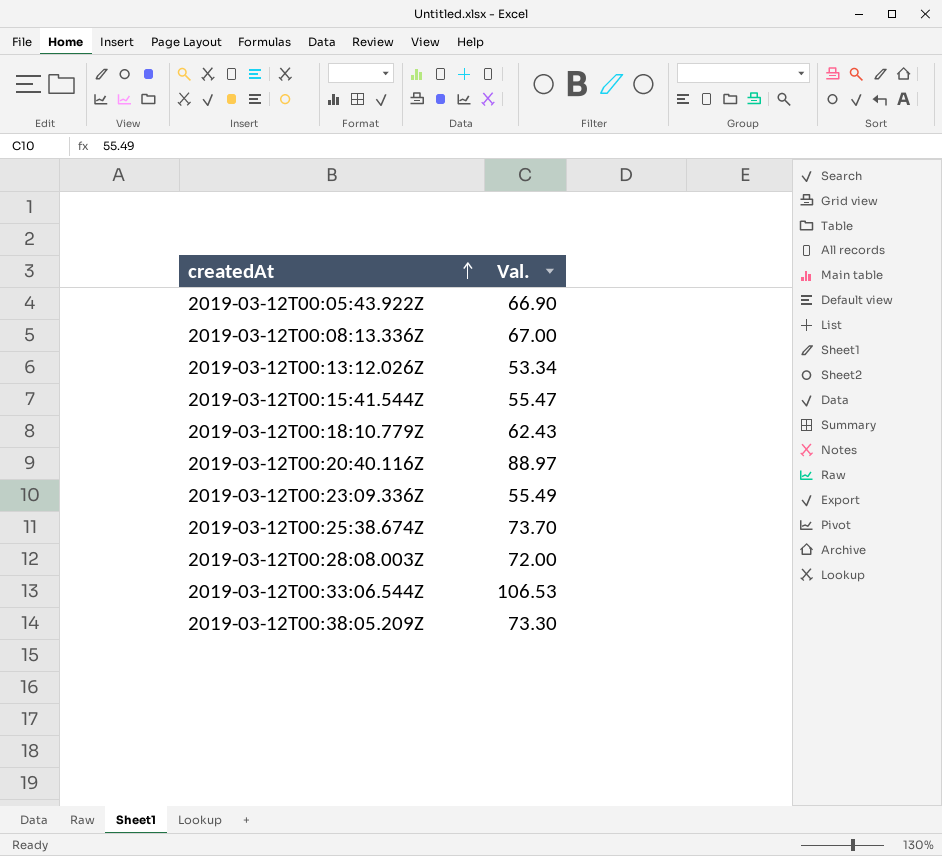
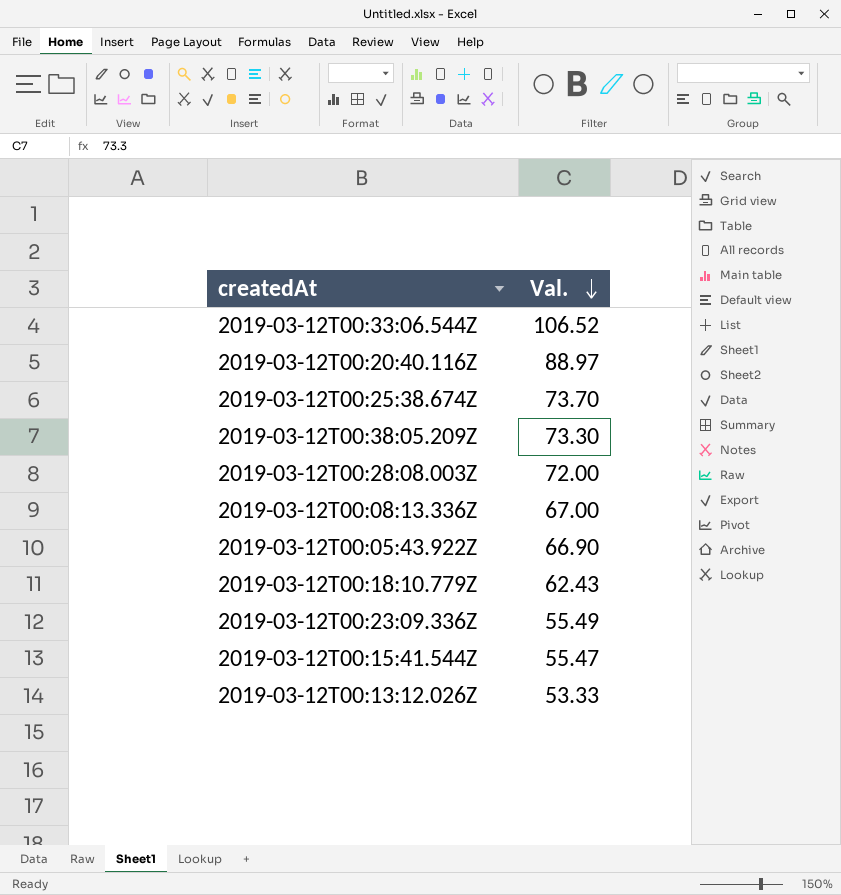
row order: createdAt ascending -> Val. descending
2019-03-12T00:33:06.544Z | Val.: 106.53 -> 106.52
2019-03-12T00:13:12.026Z | Val.: 53.34 -> 53.33

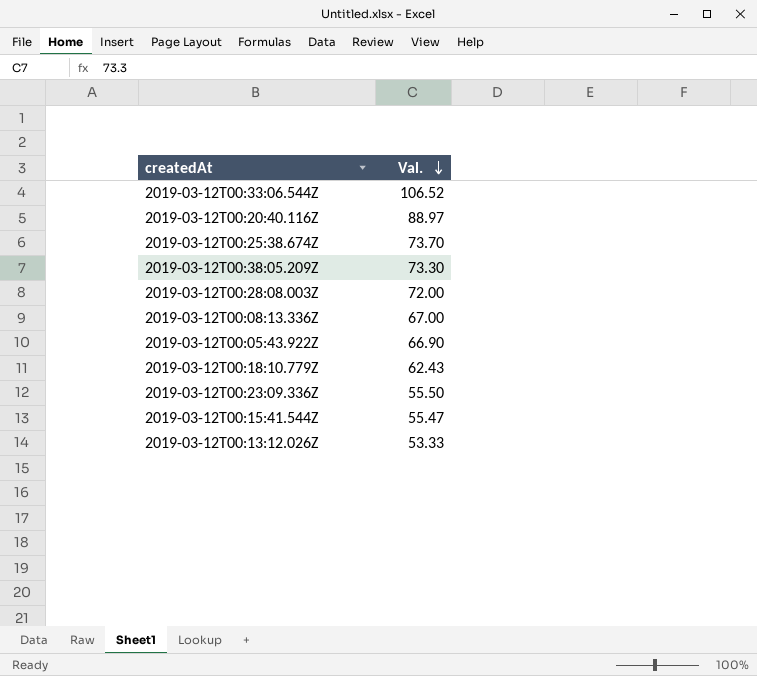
2019-03-12T00:23:09.336Z | Val.: 55.49 -> 55.50

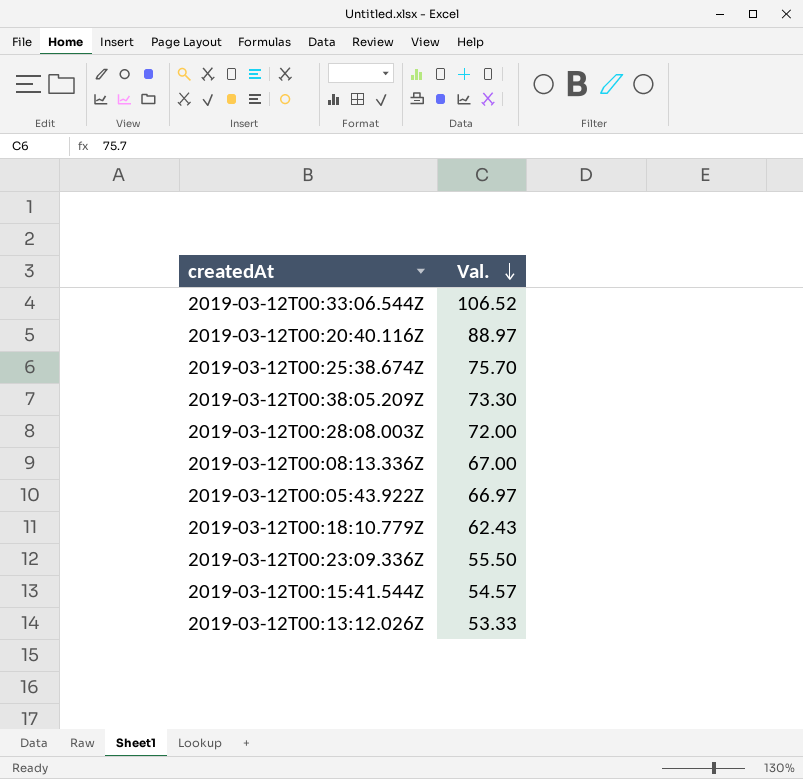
2019-03-12T00:25:38.674Z | Val.: 73.70 -> 75.70
2019-03-12T00:05:43.922Z | Val.: 66.90 -> 66.97
2019-03-12T00:15:41.544Z | Val.: 55.47 -> 54.57

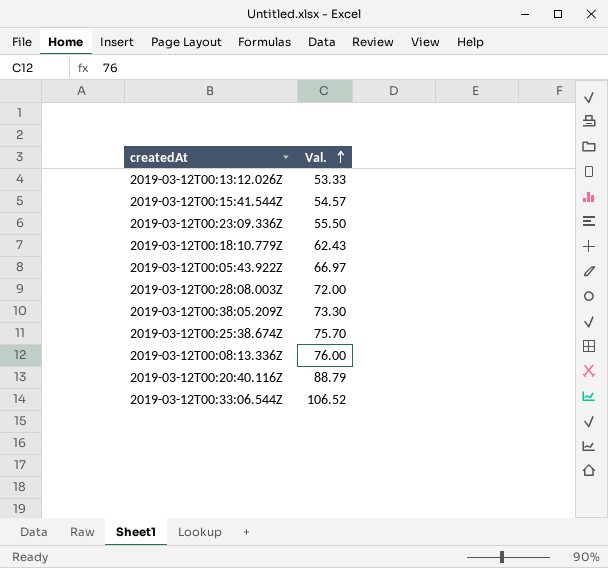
row order: Val. descending -> Val. ascending
2019-03-12T00:08:13.336Z | Val.: 67.00 -> 76.00
2019-03-12T00:20:40.116Z | Val.: 88.97 -> 88.79

